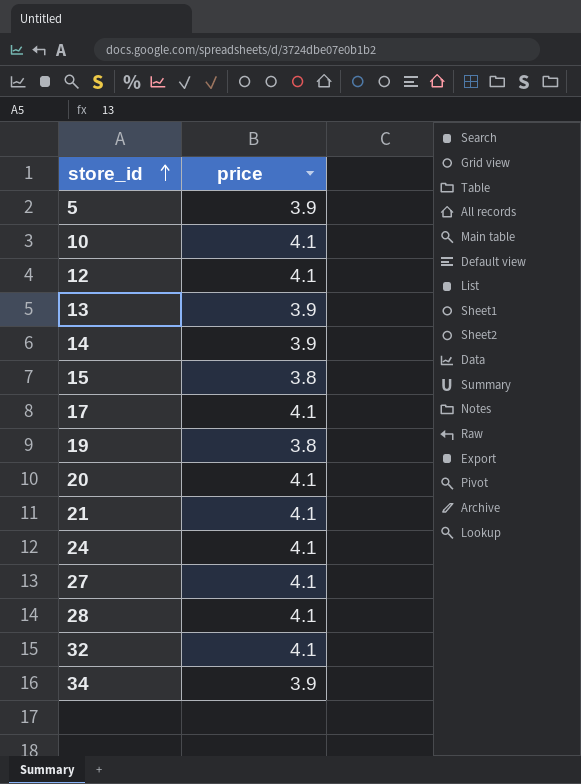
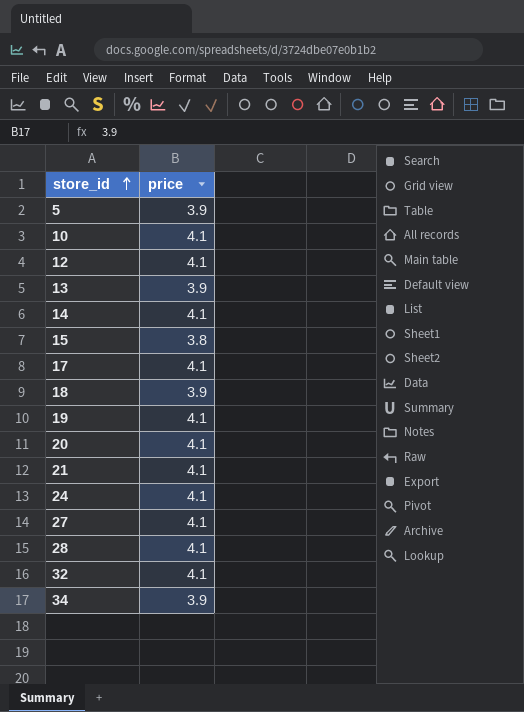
14 | price: 3.9 -> 4.1
row 18: none -> 3.9
19 | price: 3.8 -> 4.1

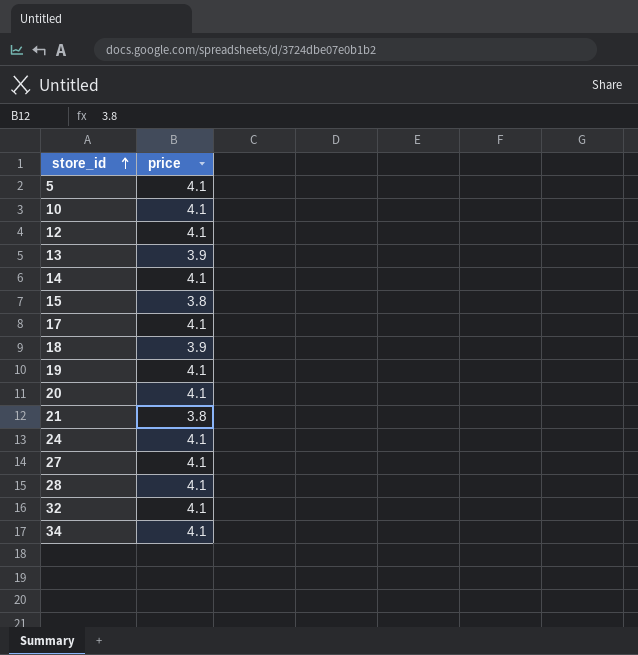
5 | price: 3.9 -> 4.1
21 | price: 4.1 -> 3.8
34 | price: 3.9 -> 4.1

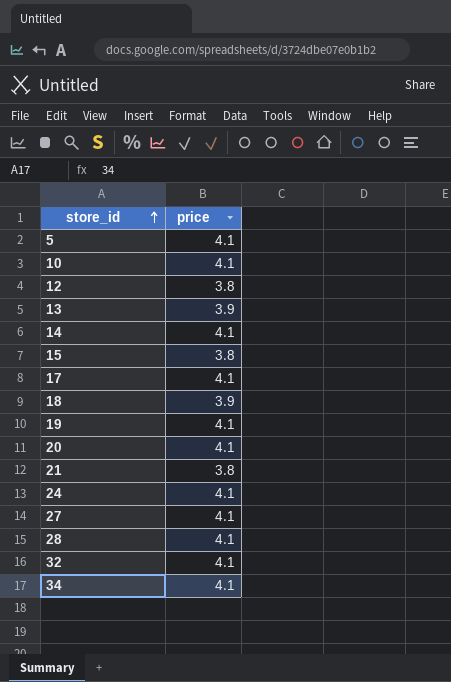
12 | price: 4.1 -> 3.8

